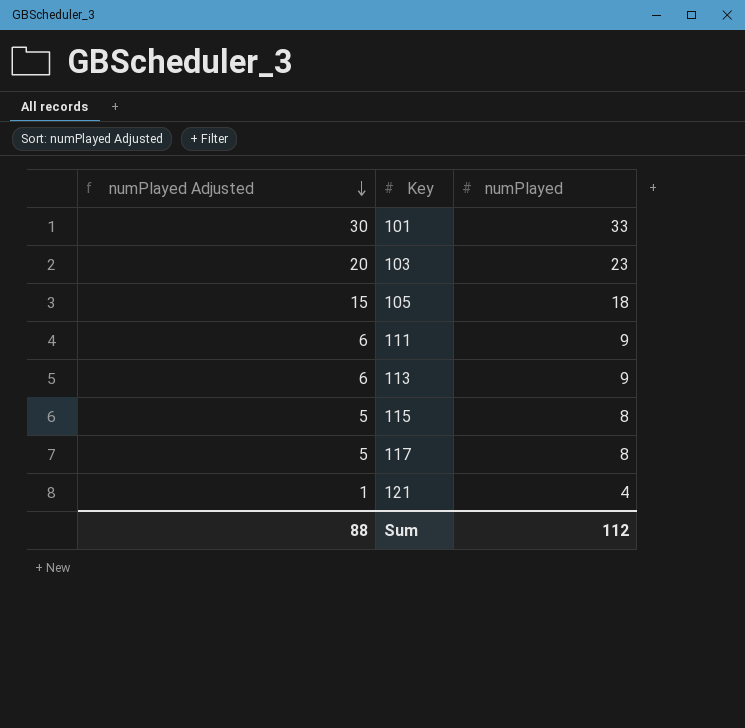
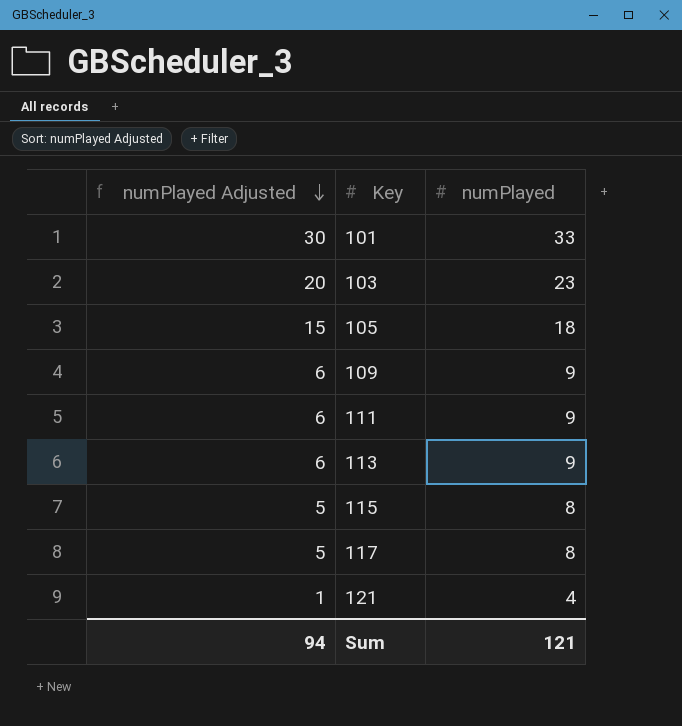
row 109: none -> 6 | 9
Sum | numPlayed Adjusted: 88 -> 94
Sum | numPlayed: 112 -> 121

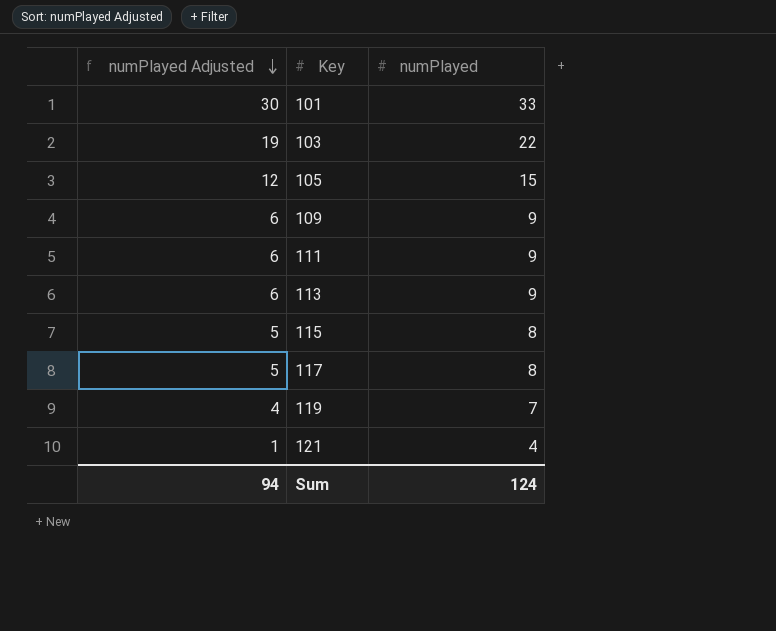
103 | numPlayed Adjusted: 20 -> 19
103 | numPlayed: 23 -> 22
105 | numPlayed Adjusted: 15 -> 12
105 | numPlayed: 18 -> 15
row 119: none -> 4 | 7
Sum | numPlayed: 121 -> 124

